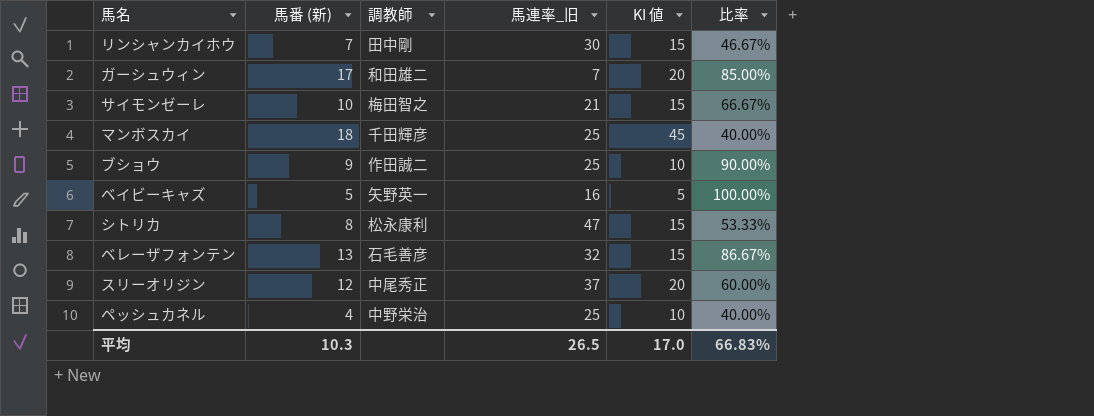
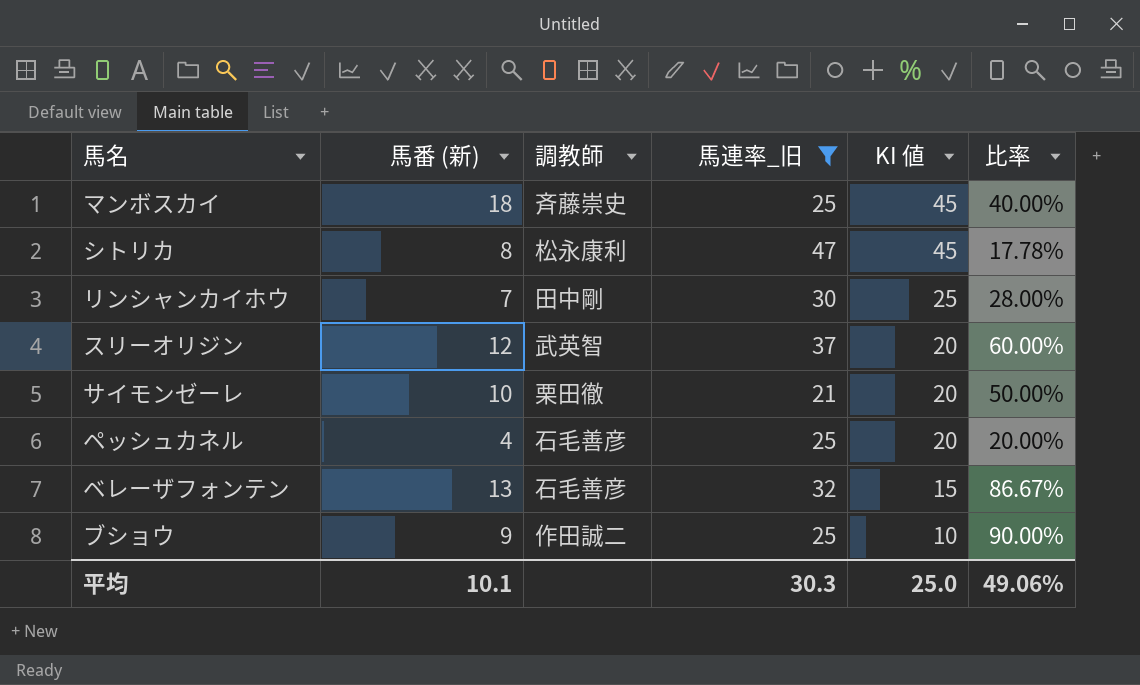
filter: none -> 馬連率_旧 >= 21
row order: none -> KI 値 descending
マンボスカイ | 調教師: 千田輝彦 -> 斉藤崇史
シトリカ | KI 値: 15 -> 45
シトリカ | 比率: 53.33% -> 17.78%
リンシャンカイホウ | KI 値: 15 -> 25
リンシャンカイホウ | 比率: 46.67% -> 28.00%
スリーオリジン | 調教師: 中尾秀正 -> 武英智
サイモンゼーレ | 調教師: 梅田智之 -> 栗田徹
サイモンゼーレ | KI 値: 15 -> 20
サイモンゼーレ | 比率: 66.67% -> 50.00%
ペッシュカネル | 調教師: 中野栄治 -> 石毛善彦
ペッシュカネル | KI 値: 10 -> 20
ペッシュカネル | 比率: 40.00% -> 20.00%
平均 | 馬番 (新): 10.3 -> 10.1
平均 | 馬連率_旧: 26.5 -> 30.3
平均 | KI 値: 17.0 -> 25.0
平均 | 比率: 66.83% -> 49.06%

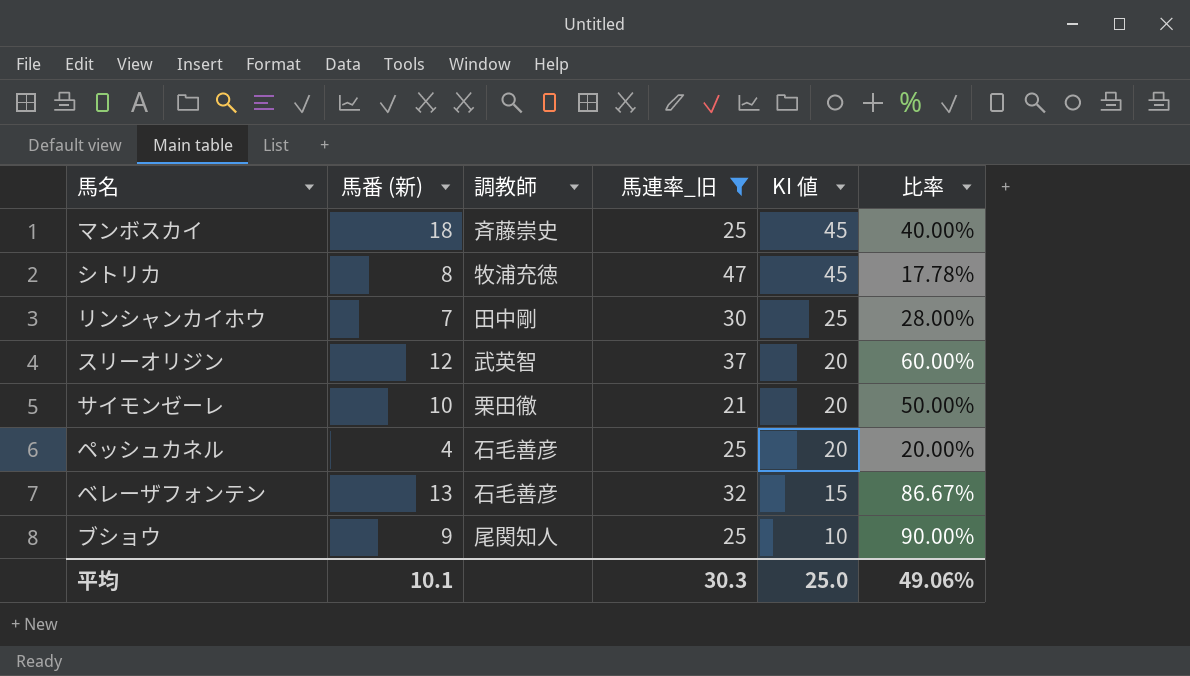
シトリカ | 調教師: 松永康利 -> 牧浦充徳
ブショウ | 調教師: 作田誠二 -> 尾関知人

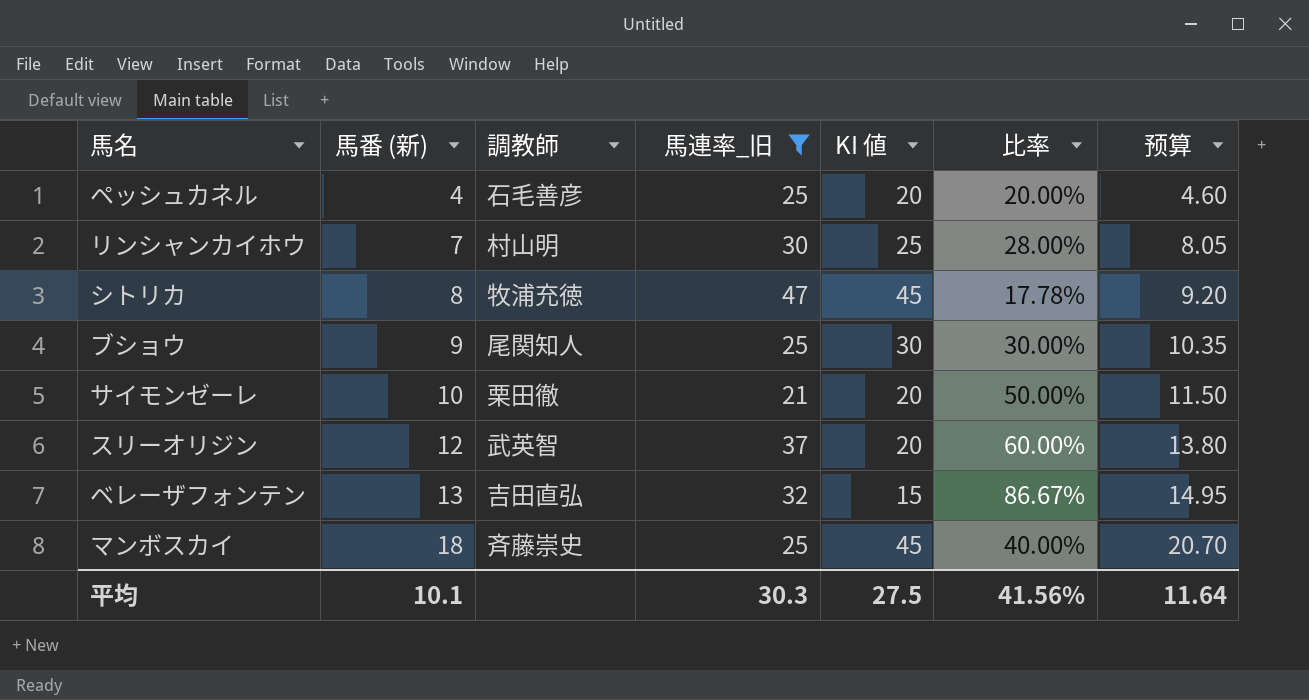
row order: KI 値 descending -> 馬番 (新) ascending
column 预算 | formula: none -> [馬番 (新)] * 1.15
リンシャンカイホウ | 調教師: 田中剛 -> 村山明
ブショウ | KI 値: 10 -> 30
ブショウ | 比率: 90.00% -> 30.00%
ベレーザフォンテン | 調教師: 石毛善彦 -> 吉田直弘
平均 | KI 値: 25.0 -> 27.5
平均 | 比率: 49.06% -> 41.56%

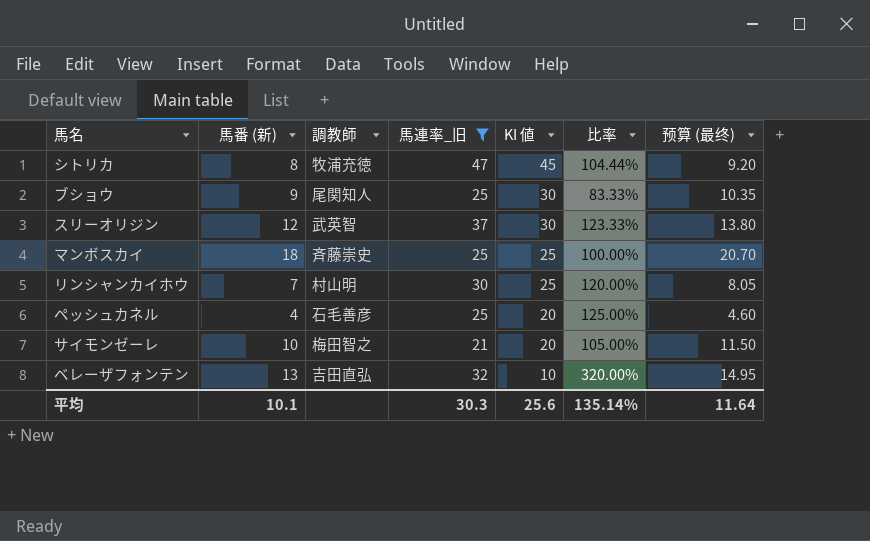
row order: 馬番 (新) ascending -> KI 値 descending
column 比率 | formula: [馬番 (新)] / [KI 値] -> [馬連率_旧] / [KI 値]
column name: 预算 -> 预算 (最终)
スリーオリジン | KI 値: 20 -> 30
マンボスカイ | KI 値: 45 -> 25
サイモンゼーレ | 調教師: 栗田徹 -> 梅田智之
ベレーザフォンテン | KI 値: 15 -> 10
平均 | KI 値: 27.5 -> 25.6
平均 | 比率: 41.56% -> 135.14%

